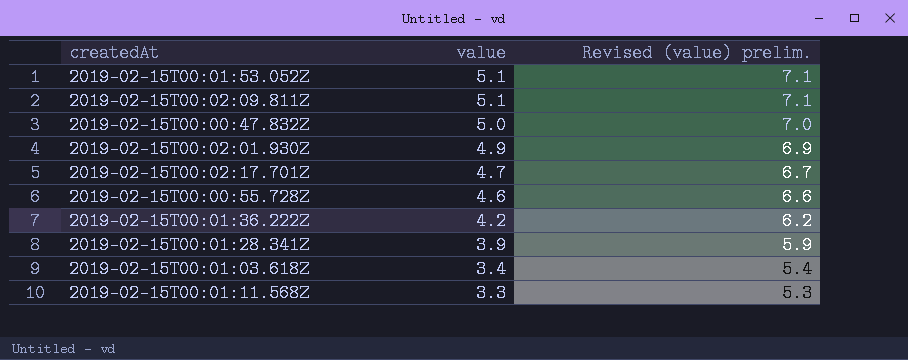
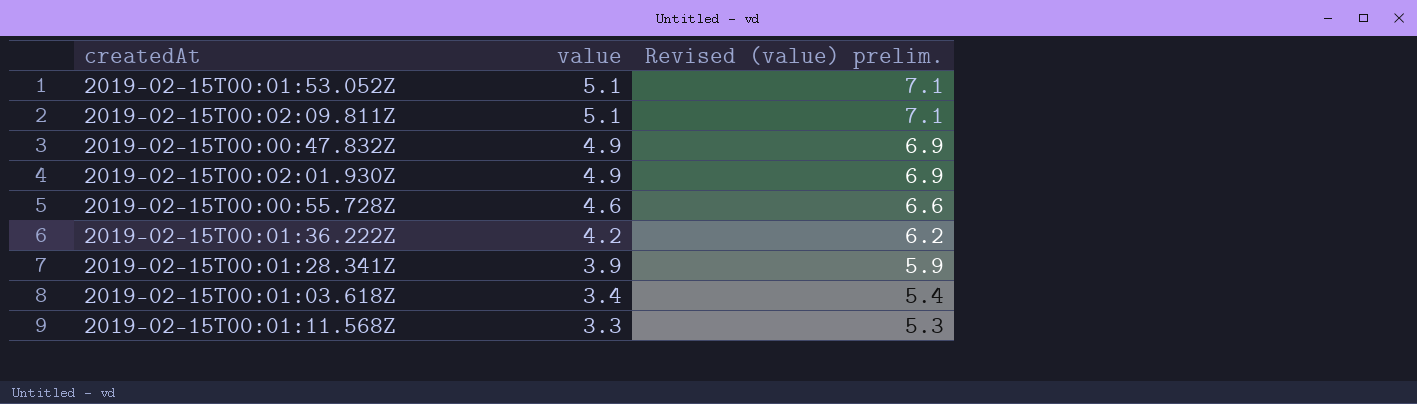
row 2019-02-15T00:02:17.701Z: 4.7 | 6.7 -> none
2019-02-15T00:00:47.832Z | value: 5.0 -> 4.9
2019-02-15T00:00:47.832Z | Revised (value) prelim.: 7.0 -> 6.9

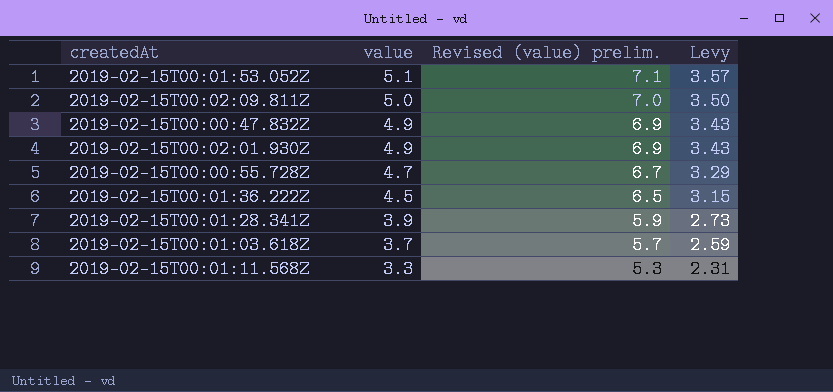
column Levy | formula: none -> [value] * 0.7
2019-02-15T00:02:09.811Z | value: 5.1 -> 5.0
2019-02-15T00:02:09.811Z | Revised (value) prelim.: 7.1 -> 7.0
2019-02-15T00:00:55.728Z | value: 4.6 -> 4.7
2019-02-15T00:00:55.728Z | Revised (value) prelim.: 6.6 -> 6.7
2019-02-15T00:01:36.222Z | value: 4.2 -> 4.5
2019-02-15T00:01:36.222Z | Revised (value) prelim.: 6.2 -> 6.5
2019-02-15T00:01:03.618Z | value: 3.4 -> 3.7
2019-02-15T00:01:03.618Z | Revised (value) prelim.: 5.4 -> 5.7

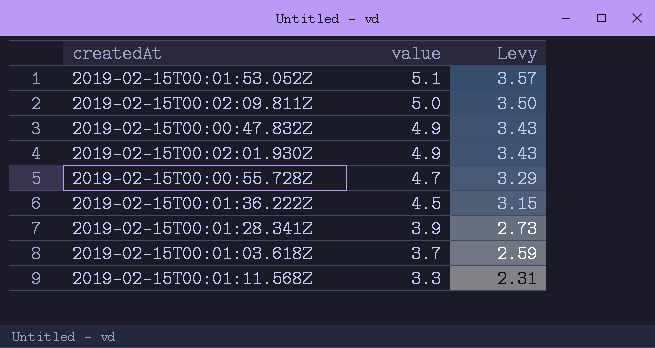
column Revised (value) prelim. | formula: [value] + 2 -> none

